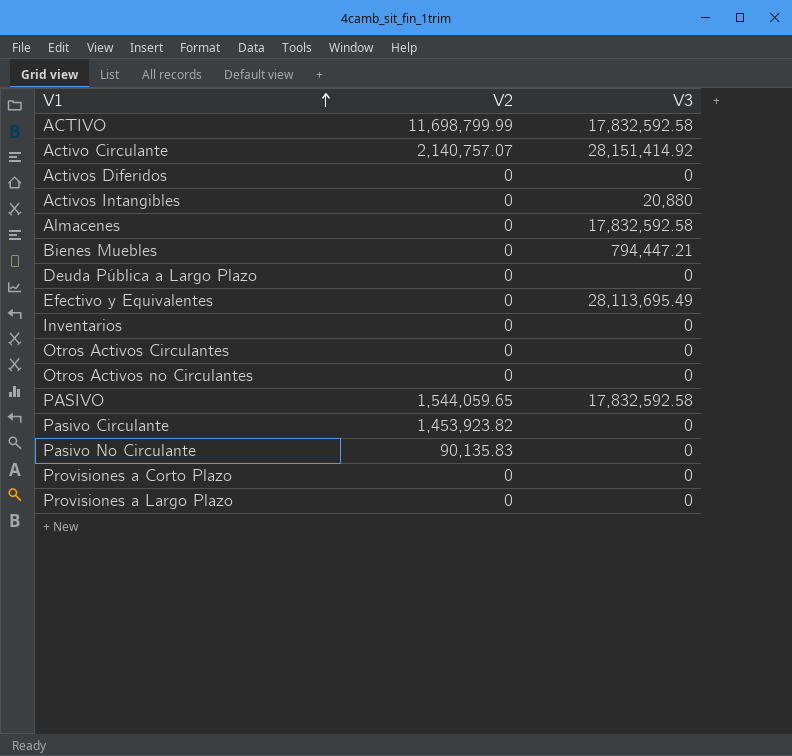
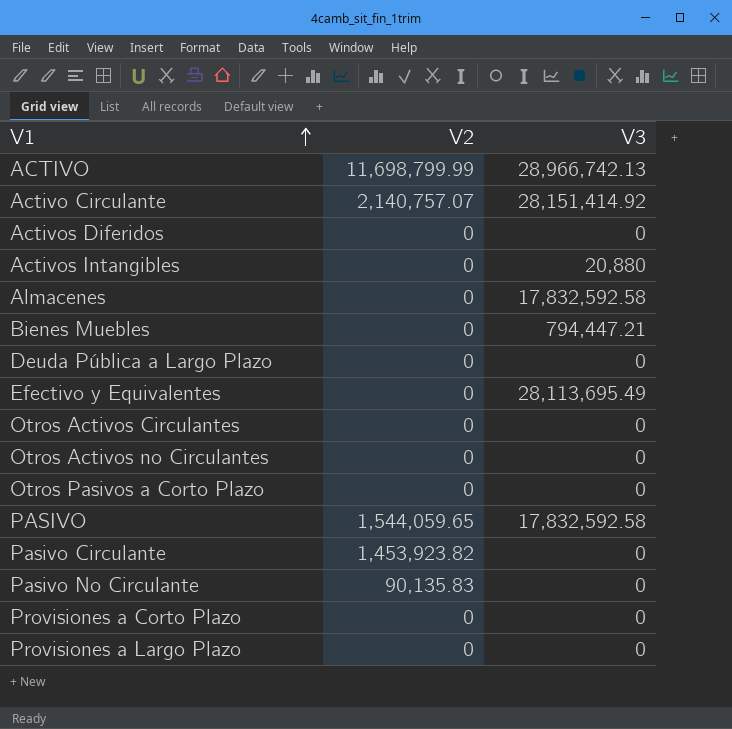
row Inventarios: 0 | 0 -> none
ACTIVO | V3: 17,832,592.58 -> 28,966,742.13
row Otros Pasivos a Corto Plazo: none -> 0 | 0

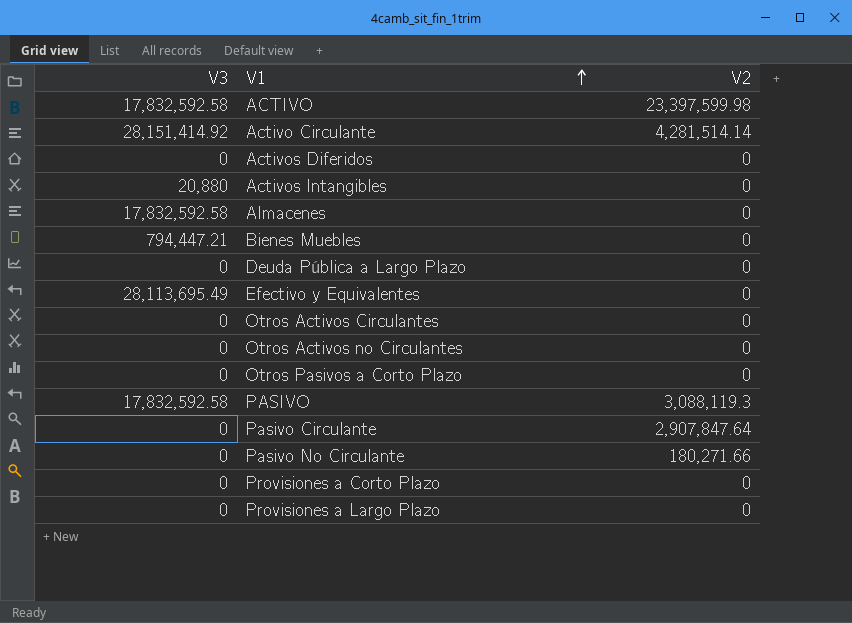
column V3 | position: 3 -> 1
ACTIVO | V3: 28,966,742.13 -> 17,832,592.58
ACTIVO | V2: 11,698,799.99 -> 23,397,599.98
Activo Circulante | V2: 2,140,757.07 -> 4,281,514.14
PASIVO | V2: 1,544,059.65 -> 3,088,119.3
Pasivo Circulante | V2: 1,453,923.82 -> 2,907,847.64
Pasivo No Circulante | V2: 90,135.83 -> 180,271.66

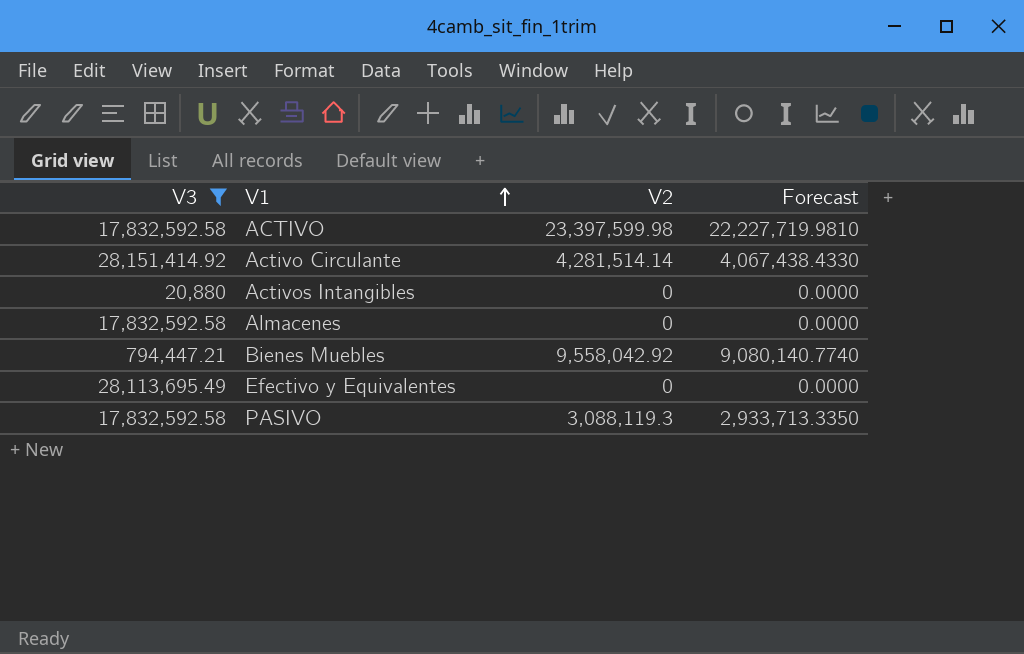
filter: none -> V3 != 0
column Forecast | formula: none -> [V2] * 0.95
Bienes Muebles | V2: 0 -> 9,558,042.92

